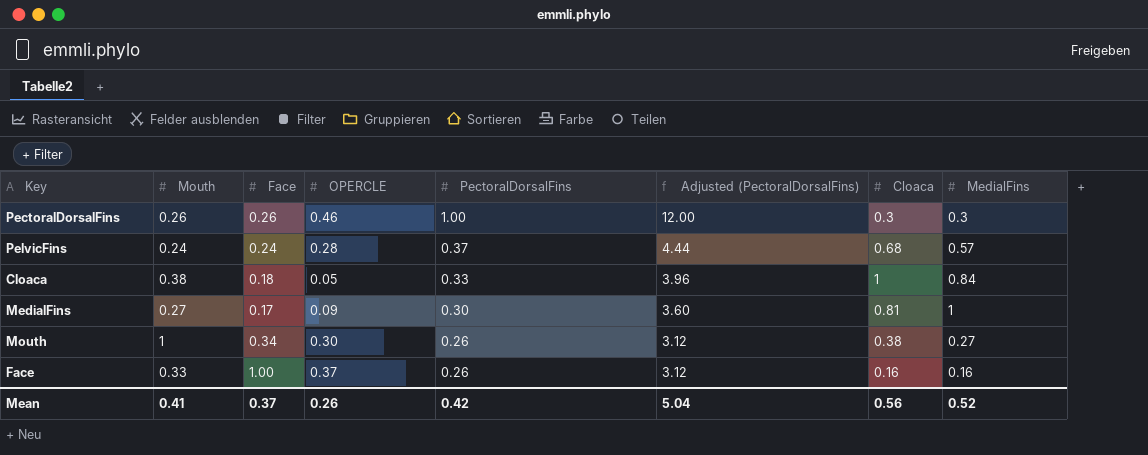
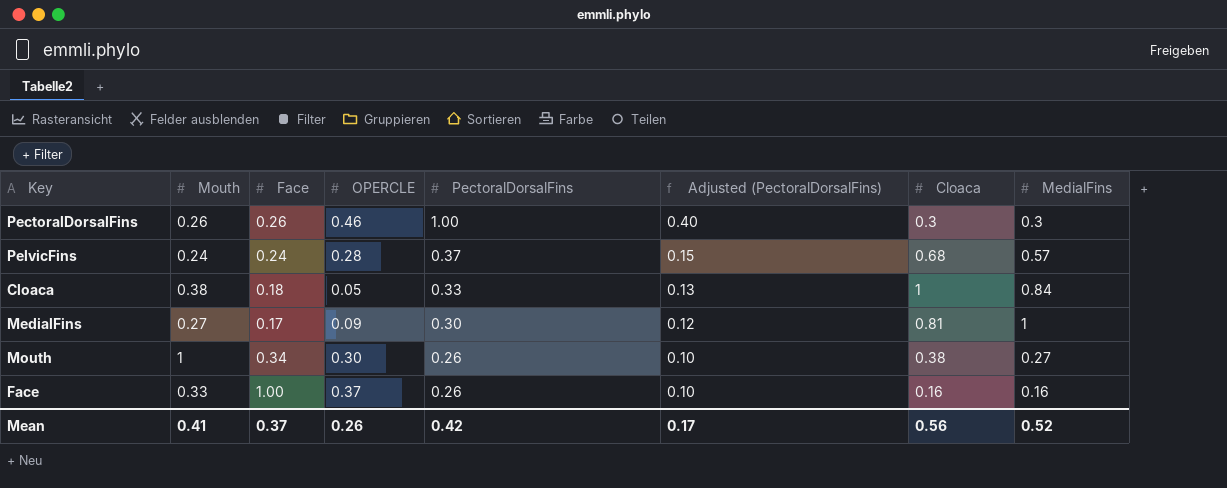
column Adjusted (PectoralDorsalFins) | formula: [PectoralDorsalFins] * 12 -> [PectoralDorsalFins] * 0.4
Mean | Adjusted (PectoralDorsalFins): 5.04 -> 0.17

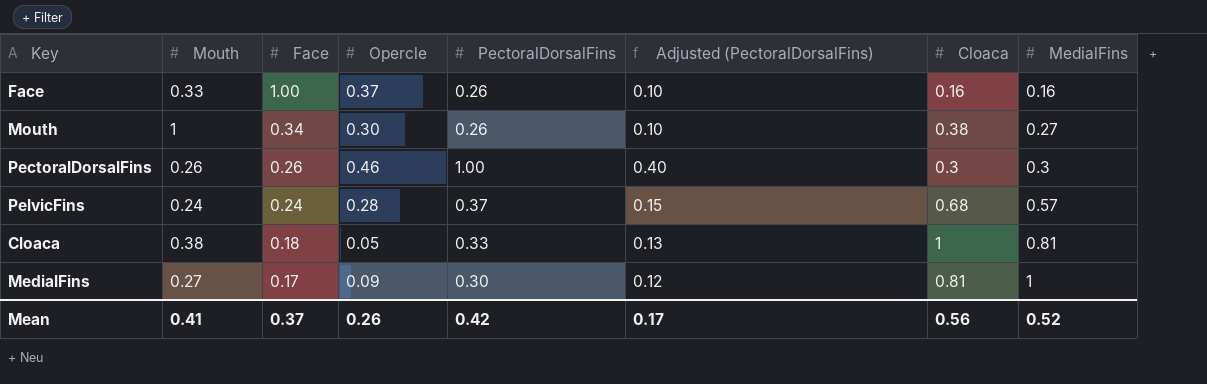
row order: PectoralDorsalFins descending -> Face descending
column name: OPERCLE -> Opercle
Cloaca | MedialFins: 0.84 -> 0.81

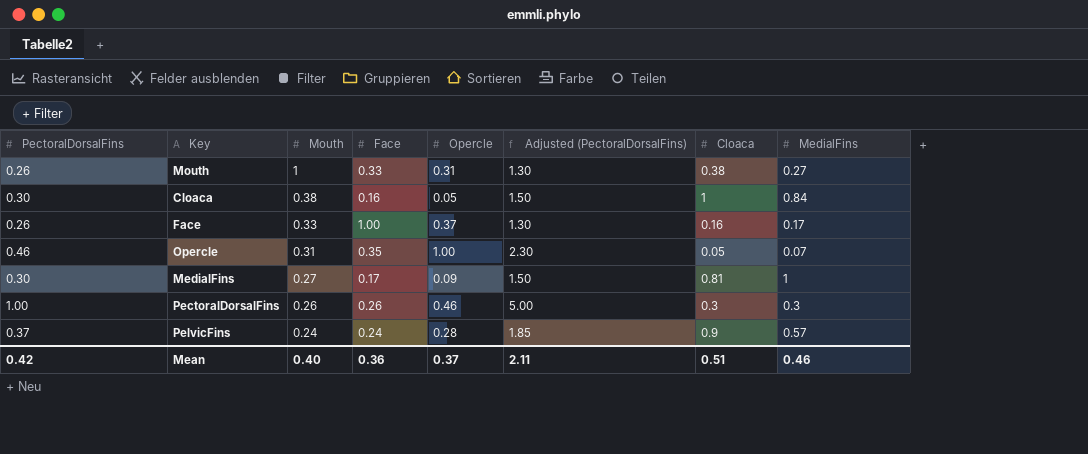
row order: Face descending -> Mouth descending
column PectoralDorsalFins | position: 5 -> 1
column Adjusted (PectoralDorsalFins) | formula: [PectoralDorsalFins] * 0.4 -> [PectoralDorsalFins] * 5
Mouth | Face: 0.34 -> 0.33
Mouth | Opercle: 0.30 -> 0.31
Cloaca | PectoralDorsalFins: 0.33 -> 0.30
Cloaca | Face: 0.18 -> 0.16
Cloaca | MedialFins: 0.81 -> 0.84
Face | MedialFins: 0.16 -> 0.17
row Opercle: none -> 0.46 | 0.31 | 0.35 | 1.00 | 2.30 | 0.05 | 0.07
PelvicFins | Cloaca: 0.68 -> 0.9
Mean | Mouth: 0.41 -> 0.40
Mean | Face: 0.37 -> 0.36
Mean | Opercle: 0.26 -> 0.37
Mean | Adjusted (PectoralDorsalFins): 0.17 -> 2.11
Mean | Cloaca: 0.56 -> 0.51
Mean | MedialFins: 0.52 -> 0.46

